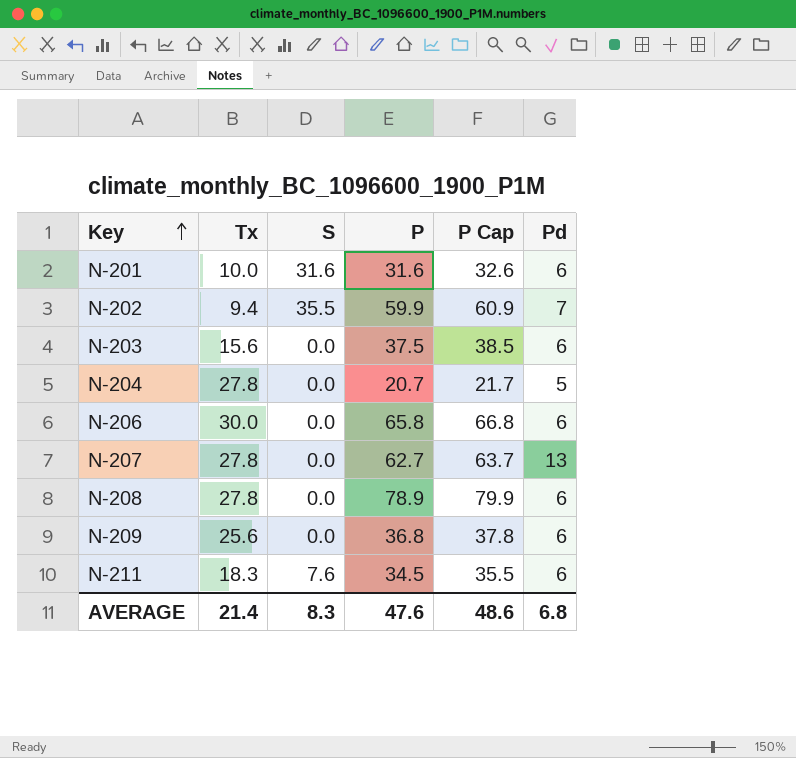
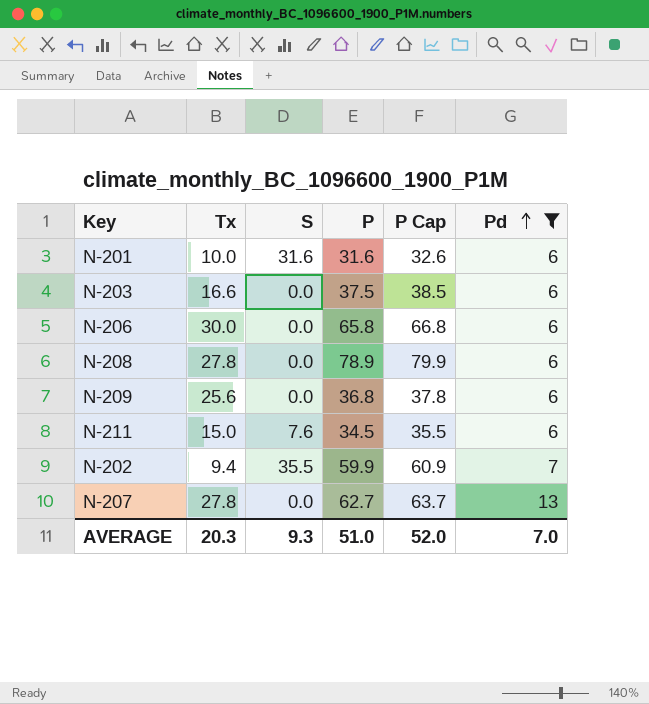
filter: none -> Pd != 5
row order: Key ascending -> Pd ascending
N-203 | Tx: 15.6 -> 16.6
N-211 | Tx: 18.3 -> 15.0
AVERAGE | Tx: 21.4 -> 20.3
AVERAGE | S: 8.3 -> 9.3
AVERAGE | P: 47.6 -> 51.0
AVERAGE | P Cap: 48.6 -> 52.0
AVERAGE | Pd: 6.8 -> 7.0

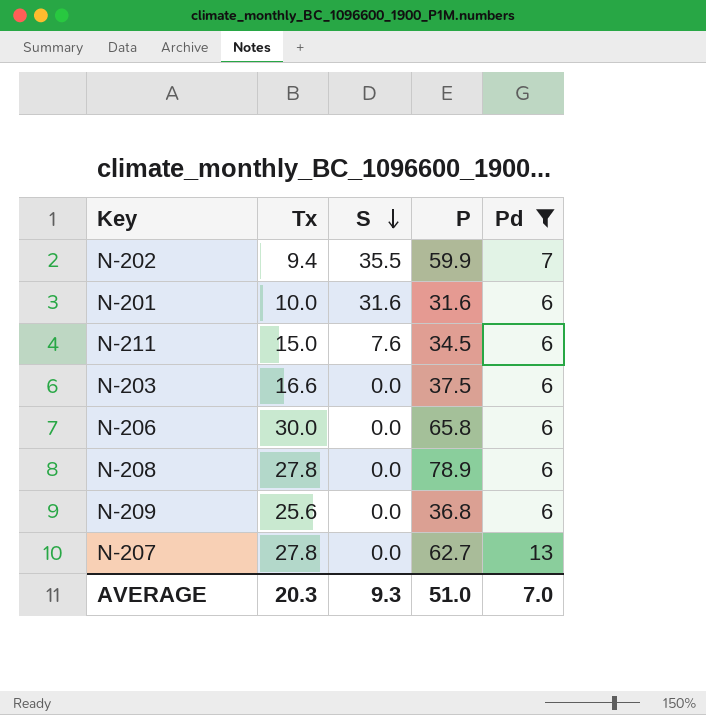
row order: Pd ascending -> S descending
column P Cap | formula: [P] + 1 -> none

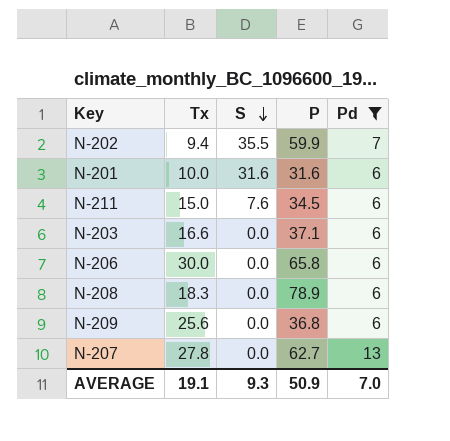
N-203 | P: 37.5 -> 37.1
N-208 | Tx: 27.8 -> 18.3
AVERAGE | Tx: 20.3 -> 19.1
AVERAGE | P: 51.0 -> 50.9

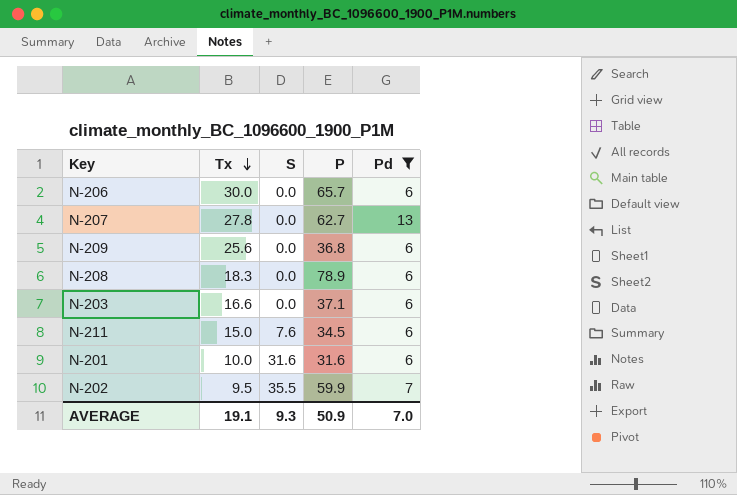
row order: S descending -> Tx descending
N-206 | P: 65.8 -> 65.7
N-202 | Tx: 9.4 -> 9.5

